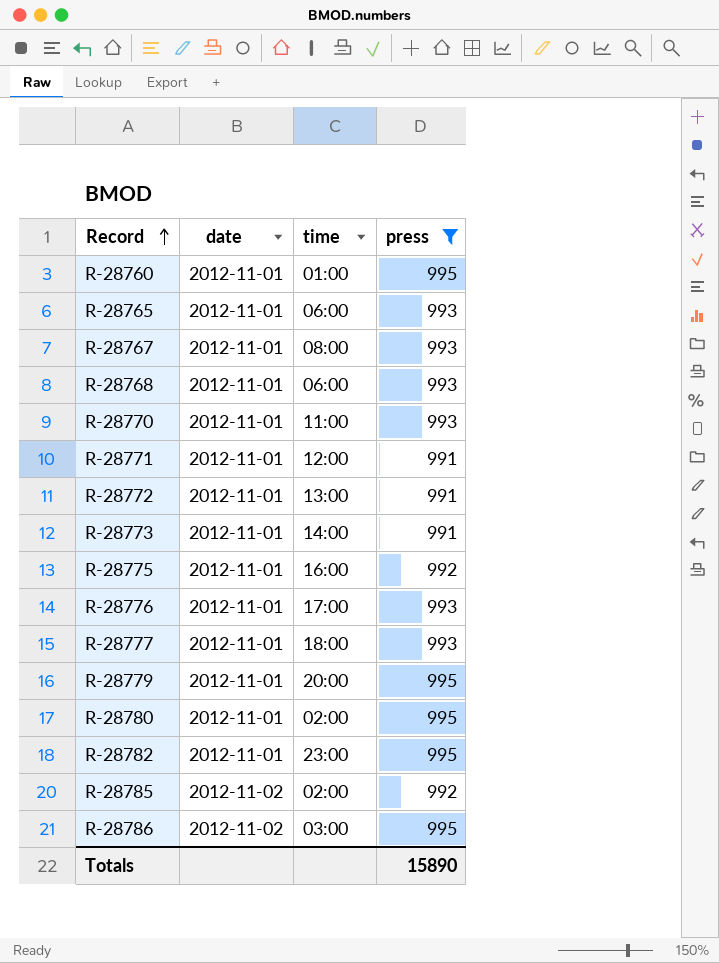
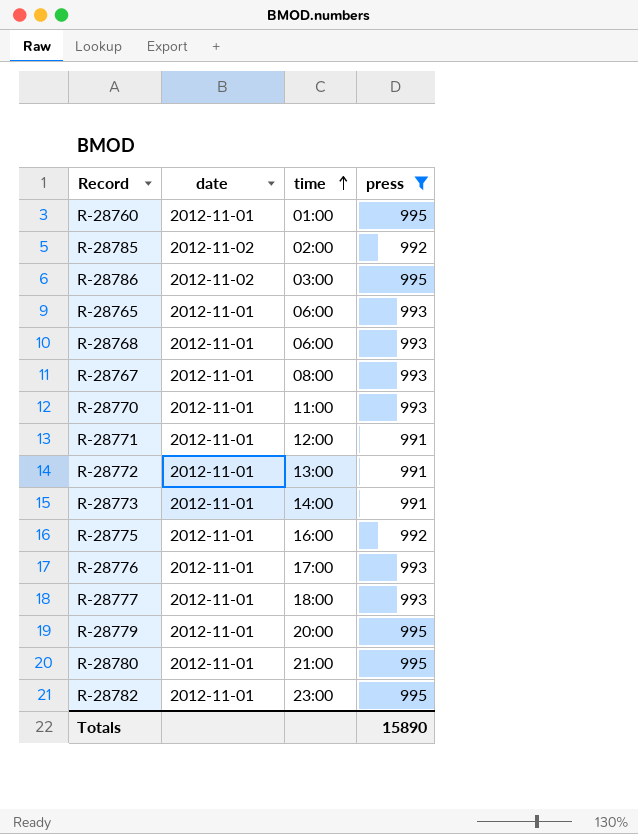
row order: Record ascending -> time ascending
R-28780 | time: 02:00 -> 21:00

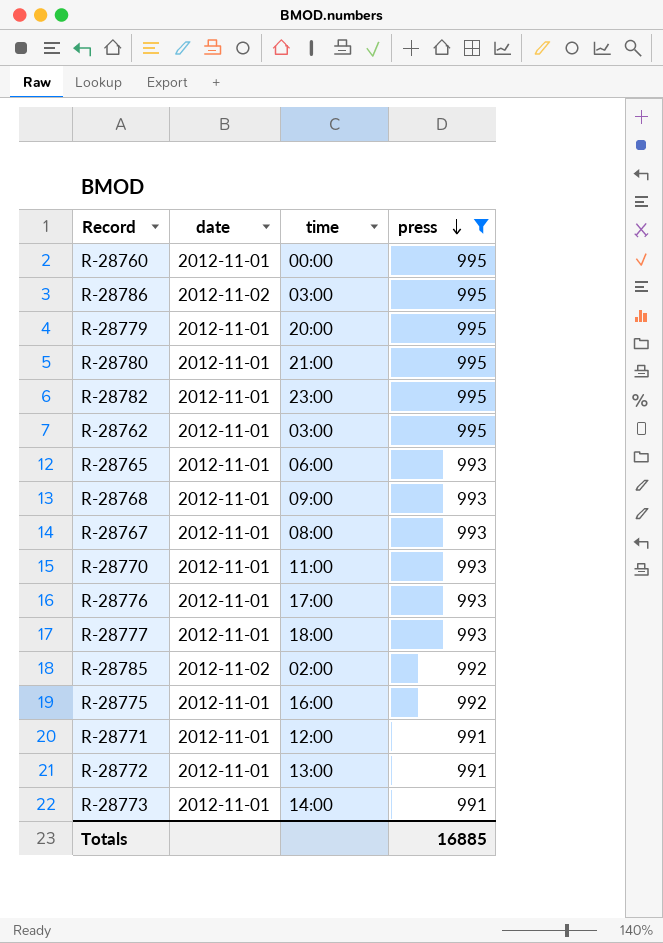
row order: time ascending -> press descending
R-28760 | time: 01:00 -> 00:00
row R-28762: none -> 2012-11-01 | 03:00 | 995
R-28768 | time: 06:00 -> 09:00
Totals | press: 15890 -> 16885

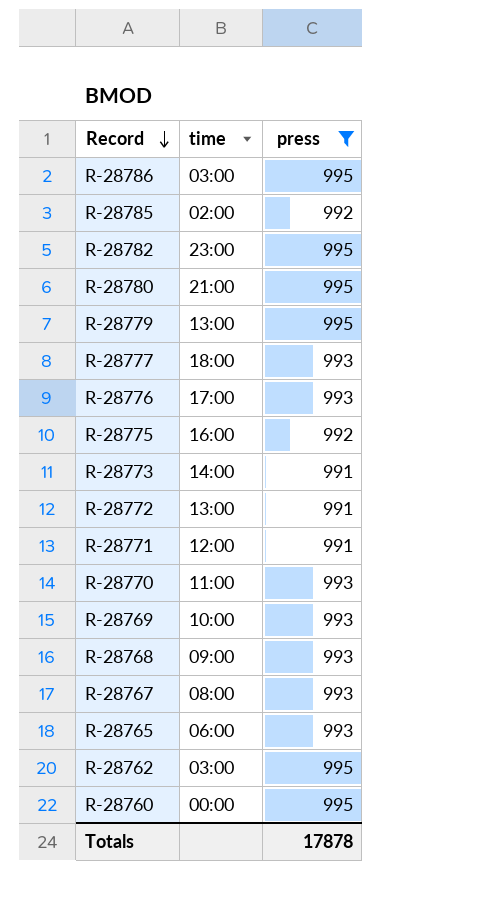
row order: press descending -> Record descending
column date | position: 2 -> none
R-28779 | time: 20:00 -> 13:00
row R-28769: none -> 10:00 | 993
Totals | press: 16885 -> 17878

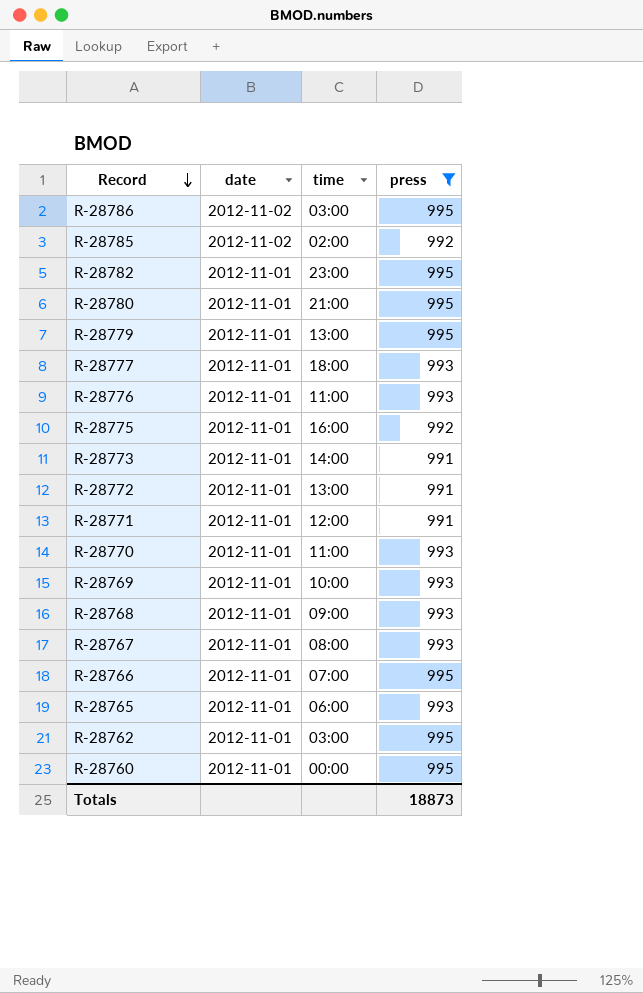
column date | position: none -> 2
R-28776 | time: 17:00 -> 11:00
row R-28766: none -> 2012-11-01 | 07:00 | 995
Totals | press: 17878 -> 18873

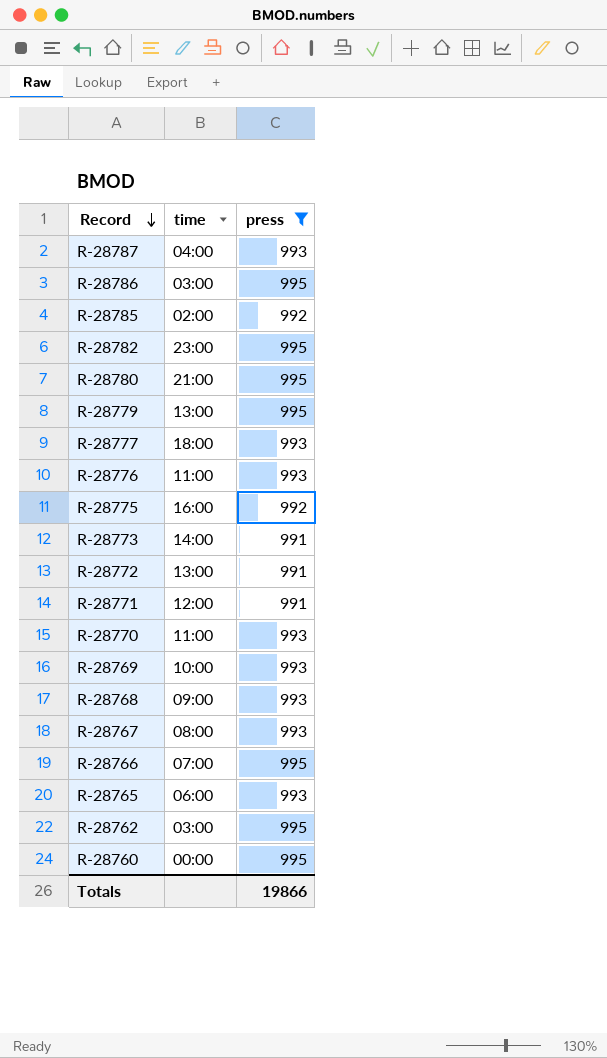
column date | position: 2 -> none
row R-28787: none -> 04:00 | 993
Totals | press: 18873 -> 19866

